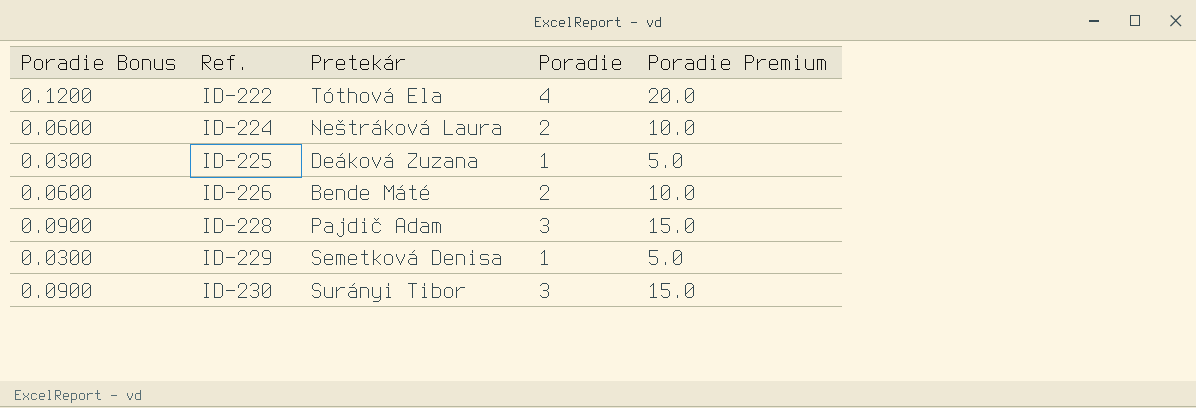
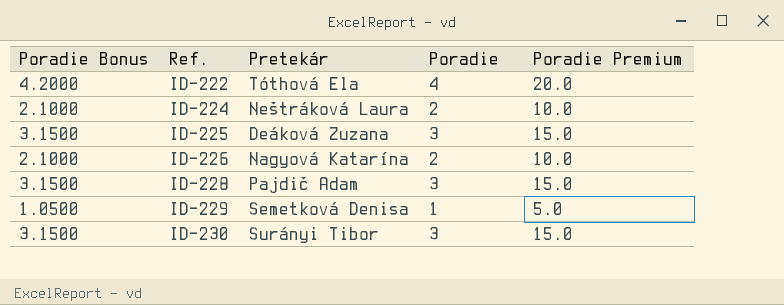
column Poradie Bonus | formula: [Poradie] * 0.03 -> [Poradie] * 1.05
ID-225 | Poradie: 1 -> 3
ID-225 | Poradie Premium: 5.0 -> 15.0
ID-226 | Pretekár: Bende Máté -> Nagyová Katarína

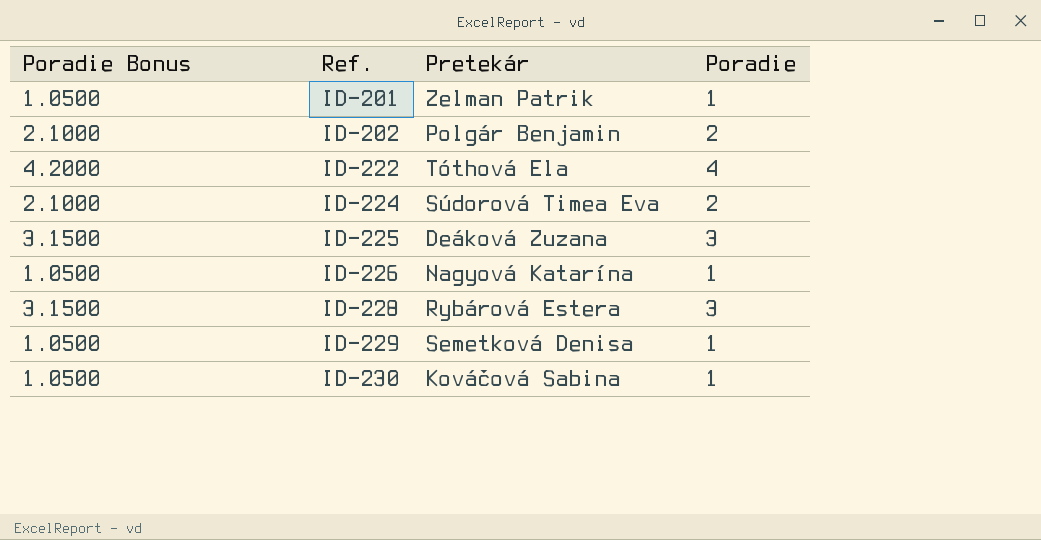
column Poradie Premium | formula: [Poradie] * 5 -> none
row ID-201: none -> 1.0500 | Zelman Patrik | 1
row ID-202: none -> 2.1000 | Polgár Benjamin | 2
ID-224 | Pretekár: Neštráková Laura -> Súdorová Timea Eva
ID-226 | Poradie Bonus: 2.1000 -> 1.0500
ID-226 | Poradie: 2 -> 1
ID-228 | Pretekár: Pajdič Adam -> Rybárová Estera
ID-230 | Poradie Bonus: 3.1500 -> 1.0500
ID-230 | Pretekár: Surányi Tibor -> Kováčová Sabina
ID-230 | Poradie: 3 -> 1

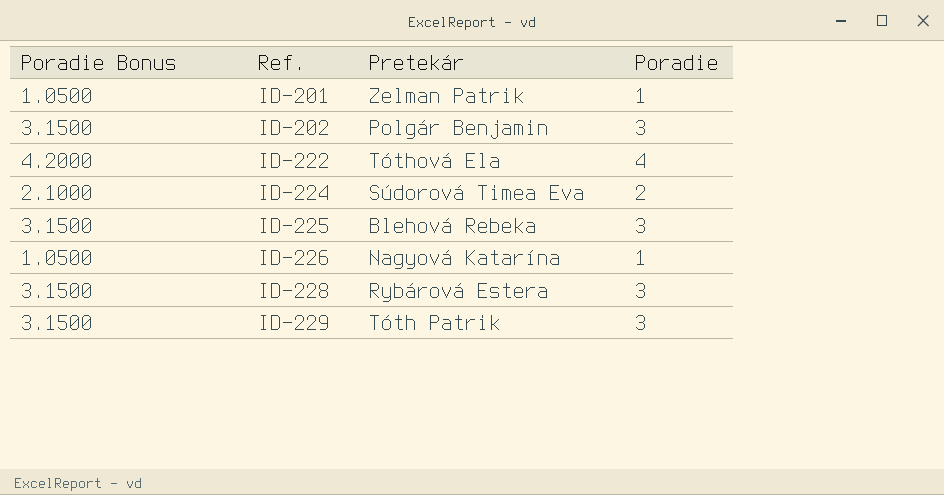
row ID-230: 1.0500 | Kováčová Sabina | 1 -> none
ID-202 | Poradie Bonus: 2.1000 -> 3.1500
ID-202 | Poradie: 2 -> 3
ID-225 | Pretekár: Deáková Zuzana -> Blehová Rebeka
ID-229 | Poradie Bonus: 1.0500 -> 3.1500
ID-229 | Pretekár: Semetková Denisa -> Tóth Patrik
ID-229 | Poradie: 1 -> 3

